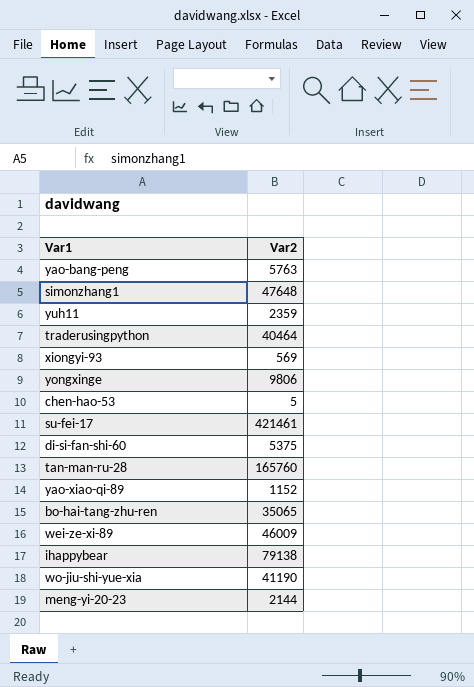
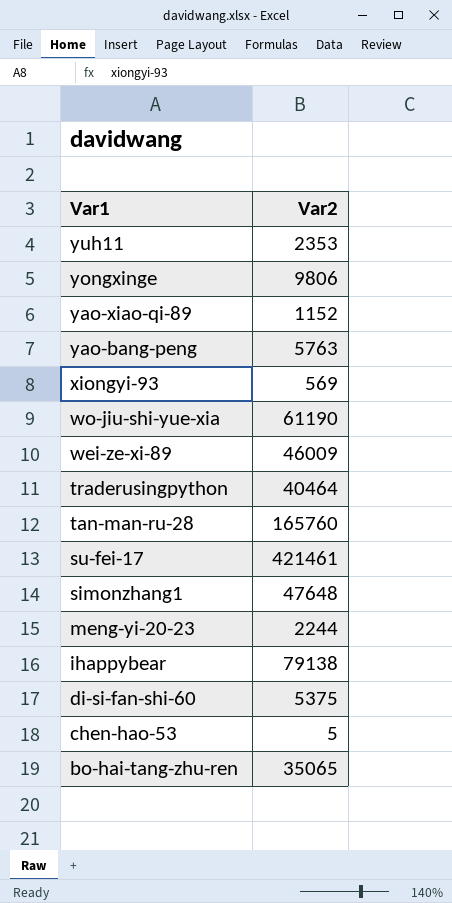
row order: none -> Var1 descending
yuh11 | Var2: 2359 -> 2353
wo-jiu-shi-yue-xia | Var2: 41190 -> 61190
meng-yi-20-23 | Var2: 2144 -> 2244

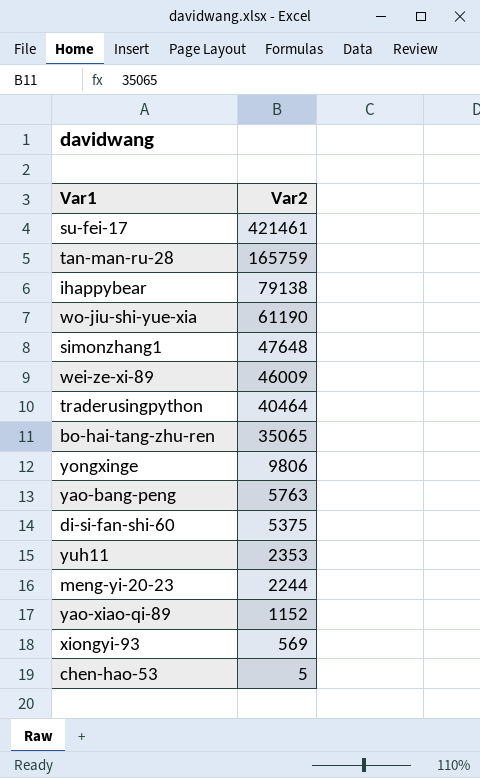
row order: Var1 descending -> Var2 descending
tan-man-ru-28 | Var2: 165760 -> 165759

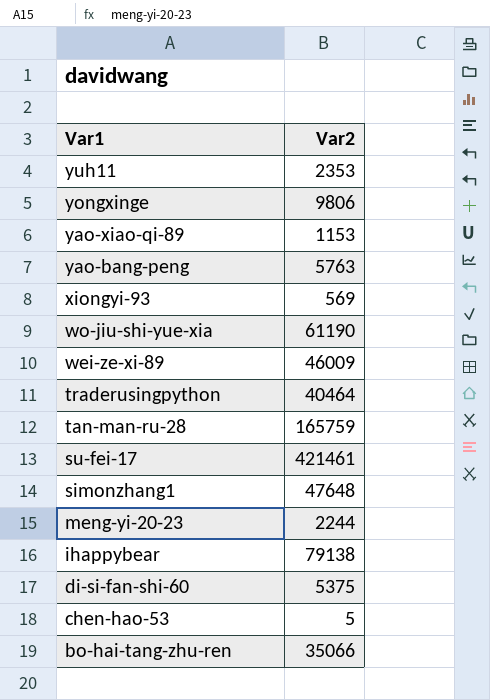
row order: Var2 descending -> Var1 descending
yao-xiao-qi-89 | Var2: 1152 -> 1153
bo-hai-tang-zhu-ren | Var2: 35065 -> 35066

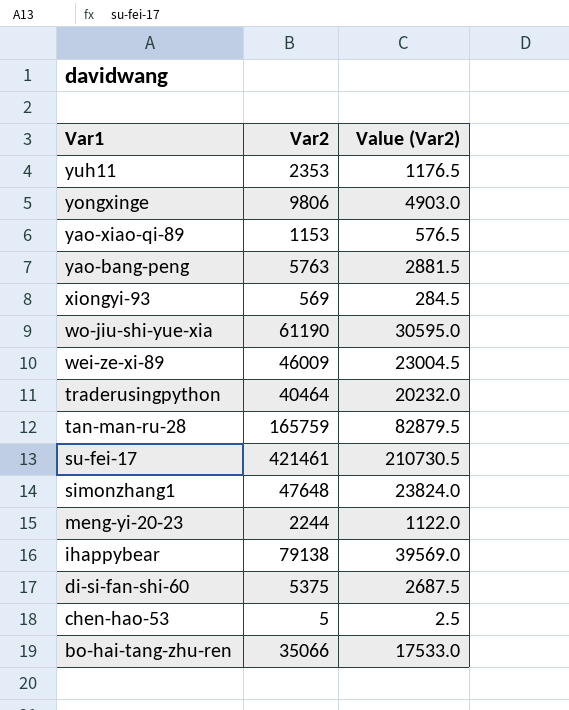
column Value (Var2) | formula: none -> [Var2] * 0.5

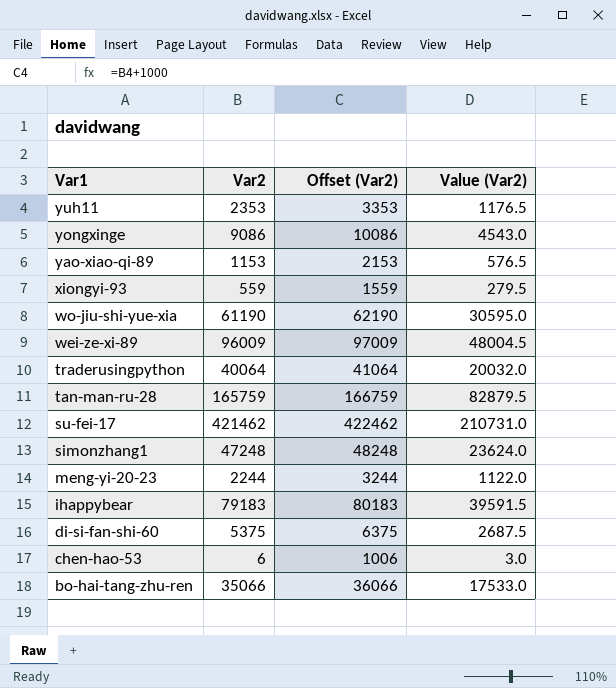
column Offset (Var2) | formula: none -> [Var2] + 1000
row yao-bang-peng: 5763 | 2881.5 -> none
yongxinge | Var2: 9806 -> 9086
yongxinge | Value (Var2): 4903.0 -> 4543.0
xiongyi-93 | Var2: 569 -> 559
xiongyi-93 | Value (Var2): 284.5 -> 279.5
wei-ze-xi-89 | Var2: 46009 -> 96009
wei-ze-xi-89 | Value (Var2): 23004.5 -> 48004.5
traderusingpython | Var2: 40464 -> 40064
traderusingpython | Value (Var2): 20232.0 -> 20032.0
su-fei-17 | Var2: 421461 -> 421462
su-fei-17 | Value (Var2): 210730.5 -> 210731.0
simonzhang1 | Var2: 47648 -> 47248
simonzhang1 | Value (Var2): 23824.0 -> 23624.0
ihappybear | Var2: 79138 -> 79183
ihappybear | Value (Var2): 39569.0 -> 39591.5
chen-hao-53 | Var2: 5 -> 6
chen-hao-53 | Value (Var2): 2.5 -> 3.0

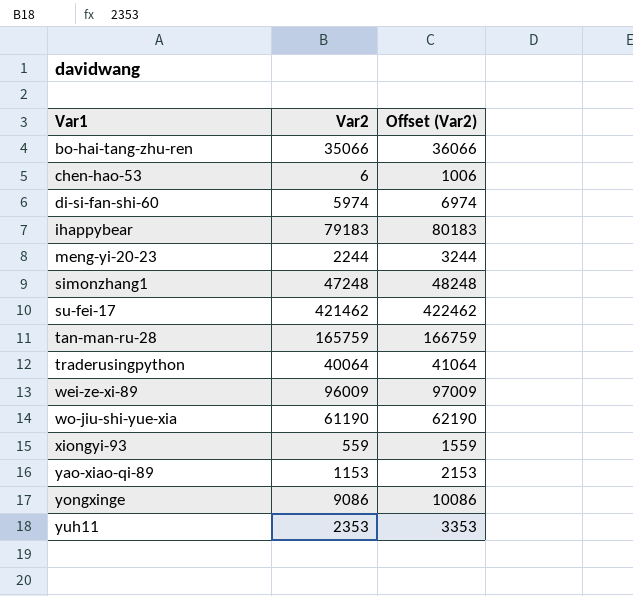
row order: Var1 descending -> Var1 ascending
column Value (Var2) | formula: [Var2] * 0.5 -> none
di-si-fan-shi-60 | Var2: 5375 -> 5974
di-si-fan-shi-60 | Offset (Var2): 6375 -> 6974

